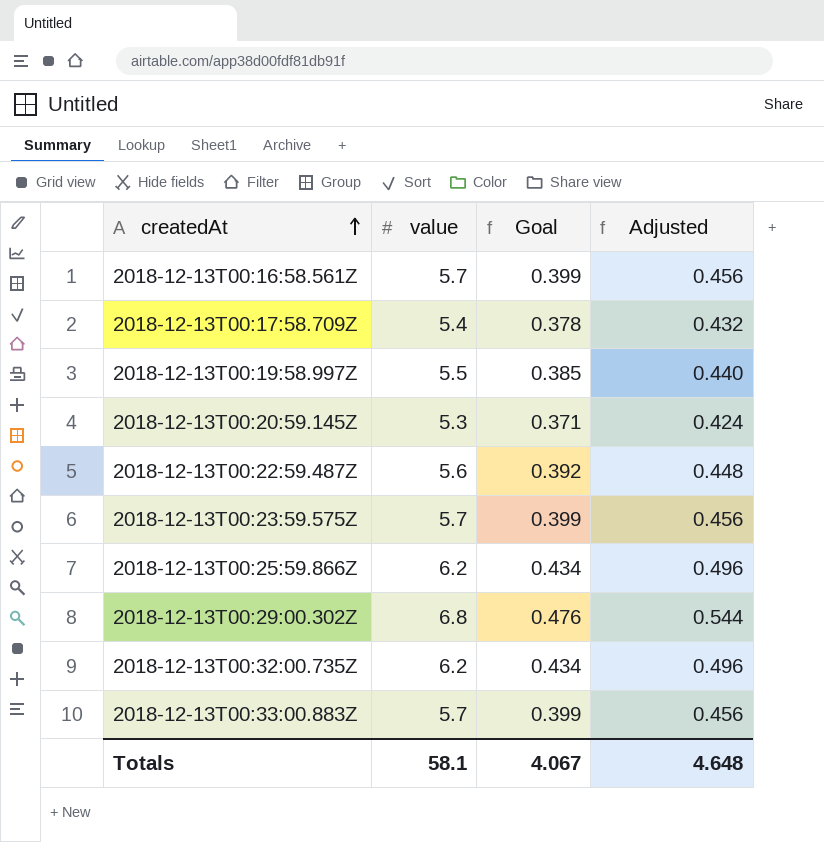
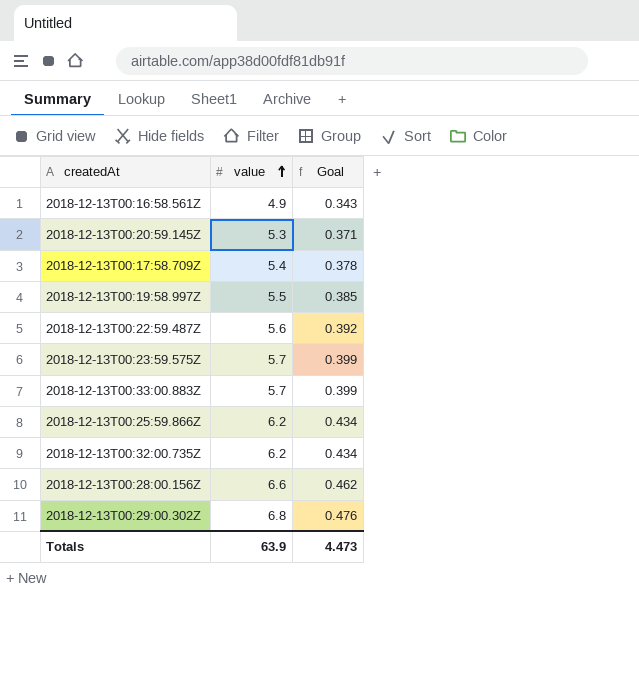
row order: createdAt ascending -> value ascending
column Adjusted | formula: [value] * 0.08 -> none
2018-12-13T00:16:58.561Z | value: 5.7 -> 4.9
2018-12-13T00:16:58.561Z | Goal: 0.399 -> 0.343
row 2018-12-13T00:28:00.156Z: none -> 6.6 | 0.462
Totals | value: 58.1 -> 63.9
Totals | Goal: 4.067 -> 4.473

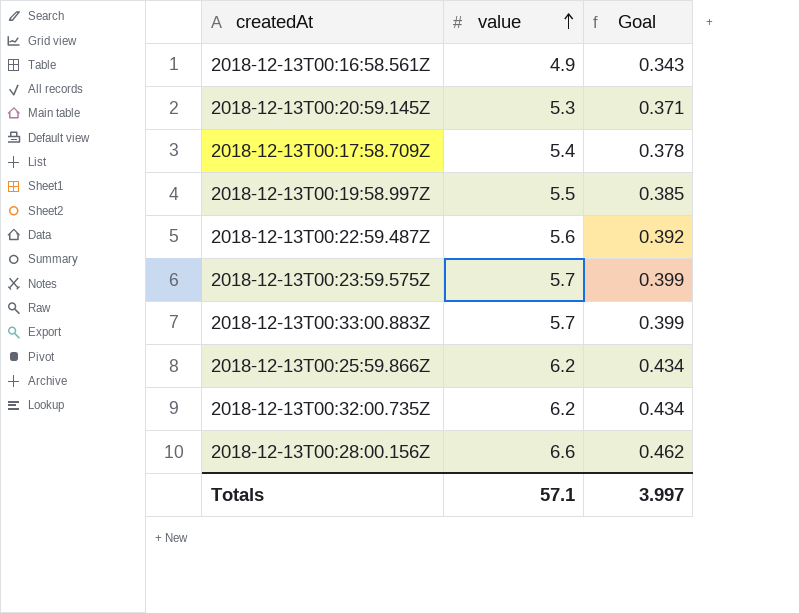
row 2018-12-13T00:29:00.302Z: 6.8 | 0.476 -> none
Totals | value: 63.9 -> 57.1
Totals | Goal: 4.473 -> 3.997

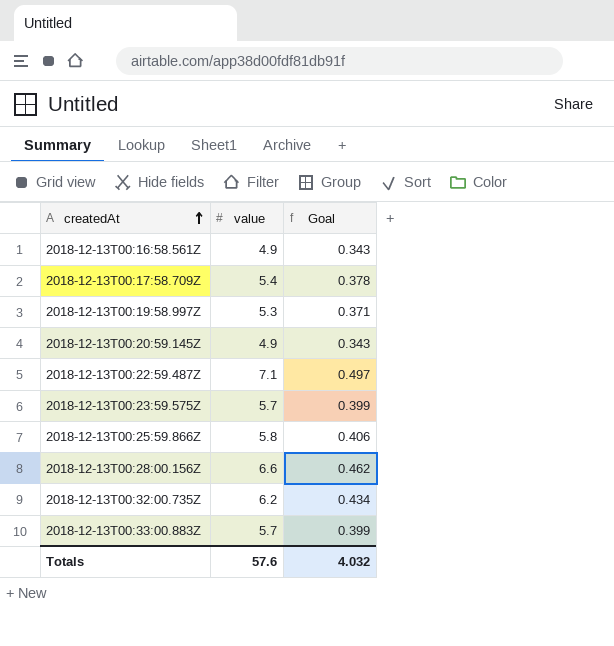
row order: value ascending -> createdAt ascending
2018-12-13T00:19:58.997Z | value: 5.5 -> 5.3
2018-12-13T00:19:58.997Z | Goal: 0.385 -> 0.371
2018-12-13T00:20:59.145Z | value: 5.3 -> 4.9
2018-12-13T00:20:59.145Z | Goal: 0.371 -> 0.343
2018-12-13T00:22:59.487Z | value: 5.6 -> 7.1
2018-12-13T00:22:59.487Z | Goal: 0.392 -> 0.497
2018-12-13T00:25:59.866Z | value: 6.2 -> 5.8
2018-12-13T00:25:59.866Z | Goal: 0.434 -> 0.406
Totals | value: 57.1 -> 57.6
Totals | Goal: 3.997 -> 4.032

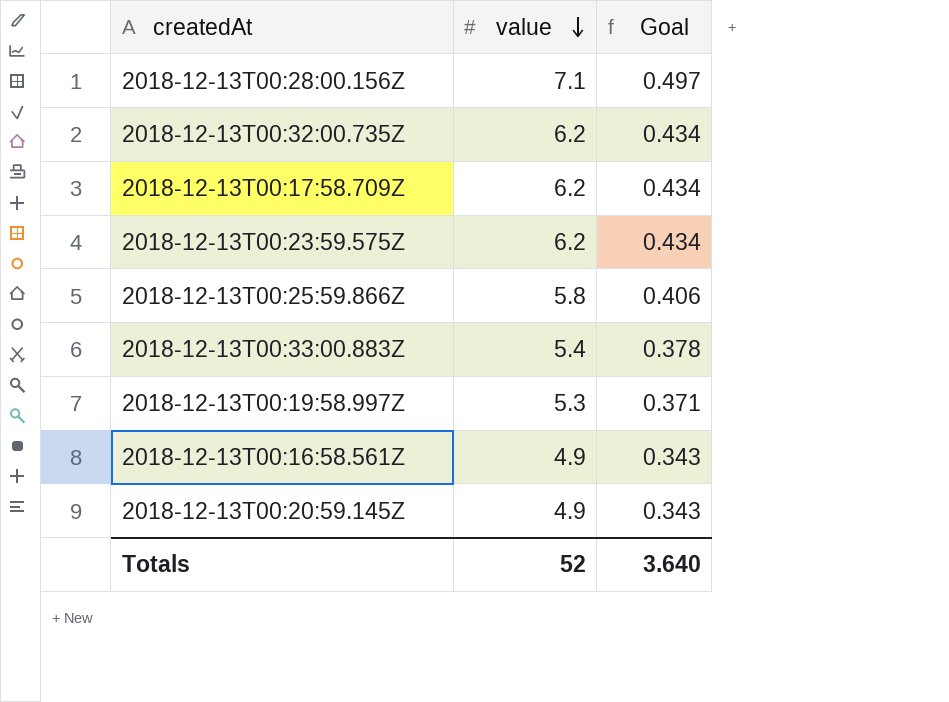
row order: createdAt ascending -> value descending
row 2018-12-13T00:22:59.487Z: 7.1 | 0.497 -> none
2018-12-13T00:28:00.156Z | value: 6.6 -> 7.1
2018-12-13T00:28:00.156Z | Goal: 0.462 -> 0.497
2018-12-13T00:17:58.709Z | value: 5.4 -> 6.2
2018-12-13T00:17:58.709Z | Goal: 0.378 -> 0.434
2018-12-13T00:23:59.575Z | value: 5.7 -> 6.2
2018-12-13T00:23:59.575Z | Goal: 0.399 -> 0.434
2018-12-13T00:33:00.883Z | value: 5.7 -> 5.4
2018-12-13T00:33:00.883Z | Goal: 0.399 -> 0.378
Totals | value: 57.6 -> 52
Totals | Goal: 4.032 -> 3.640

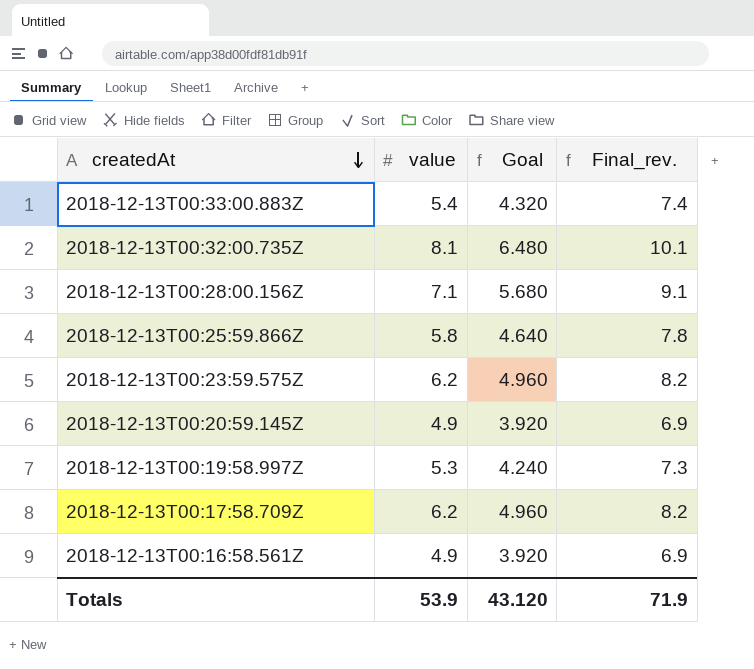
row order: value descending -> createdAt descending
column Goal | formula: [value] * 0.07 -> [value] * 0.8
column Final_rev. | formula: none -> [value] + 2
2018-12-13T00:32:00.735Z | value: 6.2 -> 8.1
Totals | value: 52 -> 53.9
Totals | Goal: 3.640 -> 43.120

